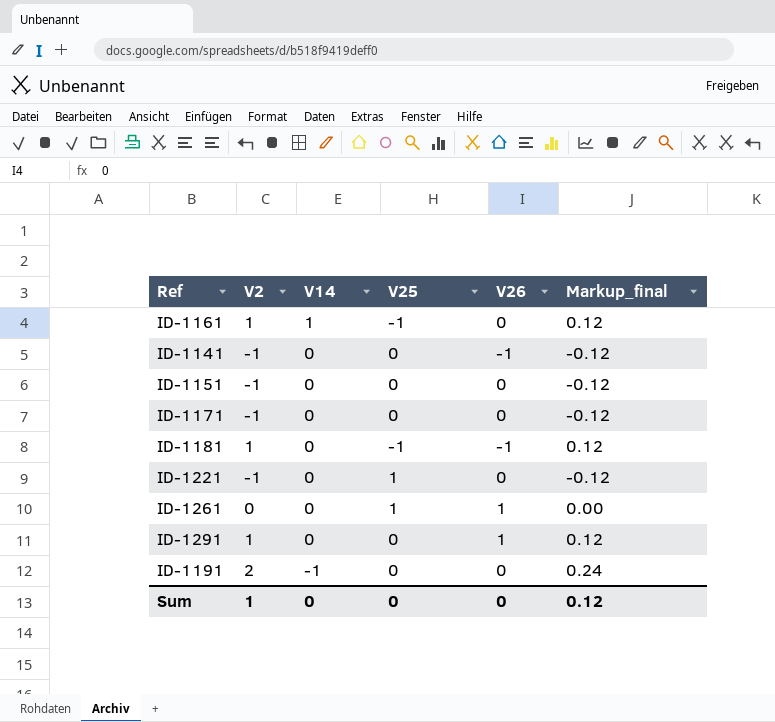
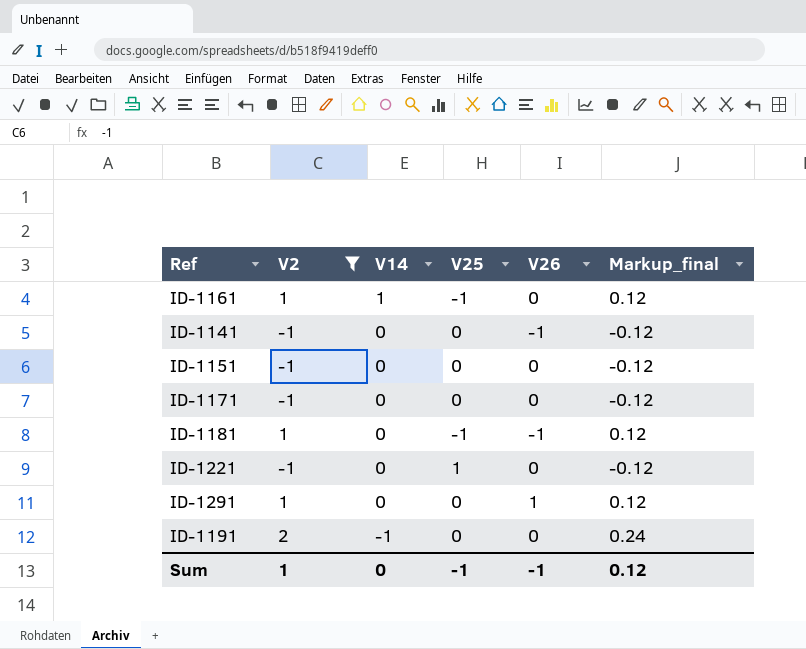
filter: none -> V2 != 0
Sum | V25: 0 -> -1
Sum | V26: 0 -> -1

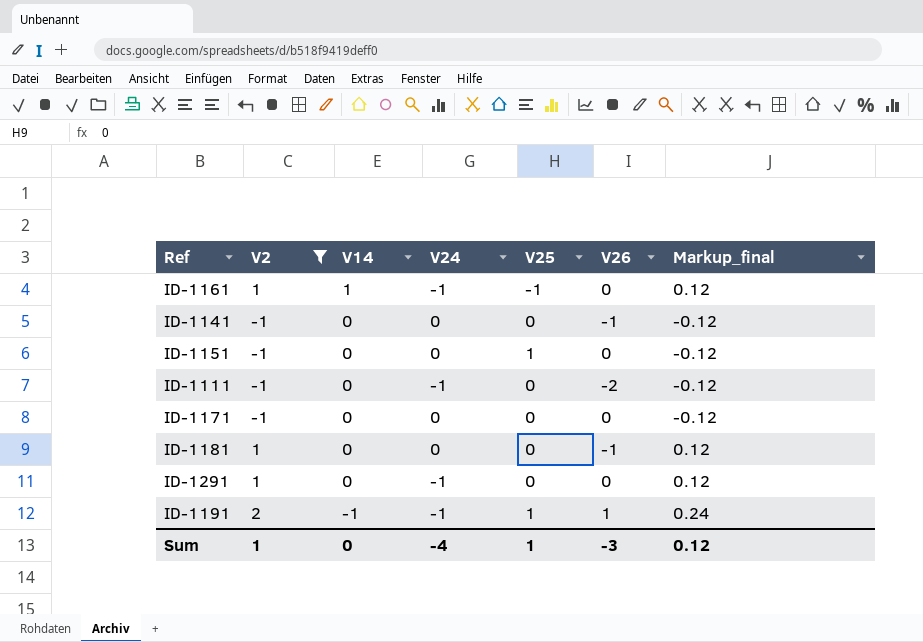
column V24 | position: none -> 4
row ID-1221: -1 | 0 | 1 | 0 | -0.12 -> none
ID-1151 | V25: 0 -> 1
row ID-1111: none -> -1 | 0 | -1 | 0 | -2 | -0.12
ID-1181 | V25: -1 -> 0
ID-1291 | V26: 1 -> 0
ID-1191 | V25: 0 -> 1
ID-1191 | V26: 0 -> 1
Sum | V25: -1 -> 1
Sum | V26: -1 -> -3

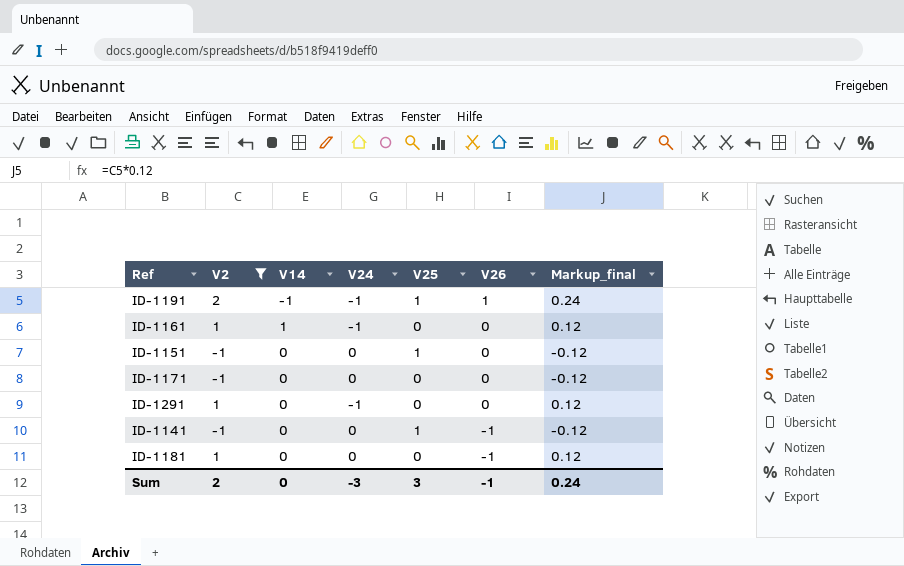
row order: V14 descending -> V26 descending
row ID-1111: -1 | 0 | -1 | 0 | -2 | -0.12 -> none
ID-1161 | V25: -1 -> 0
ID-1141 | V25: 0 -> 1
Sum | V2: 1 -> 2
Sum | V24: -4 -> -3
Sum | V25: 1 -> 3
Sum | V26: -3 -> -1
Sum | Markup_final: 0.12 -> 0.24

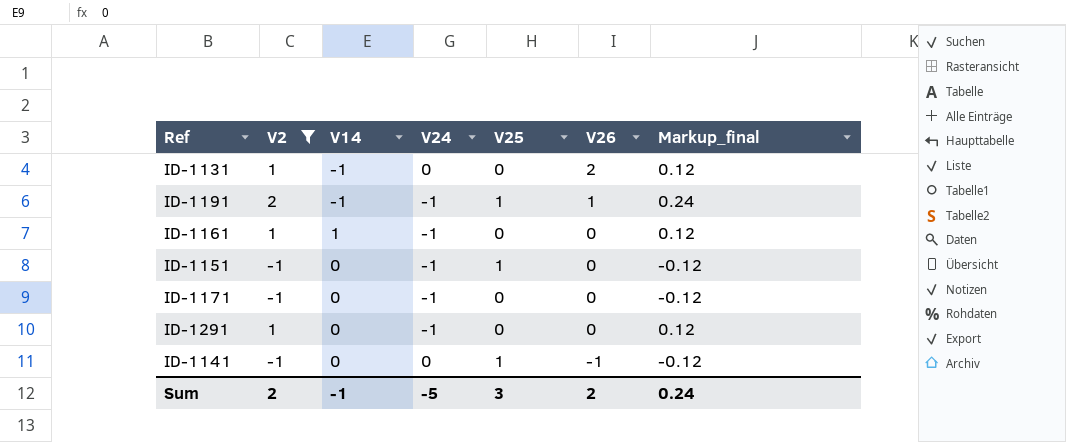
row ID-1181: 1 | 0 | 0 | 0 | -1 | 0.12 -> none
row ID-1131: none -> 1 | -1 | 0 | 0 | 2 | 0.12
ID-1151 | V24: 0 -> -1
ID-1171 | V24: 0 -> -1
Sum | V14: 0 -> -1
Sum | V24: -3 -> -5
Sum | V26: -1 -> 2

